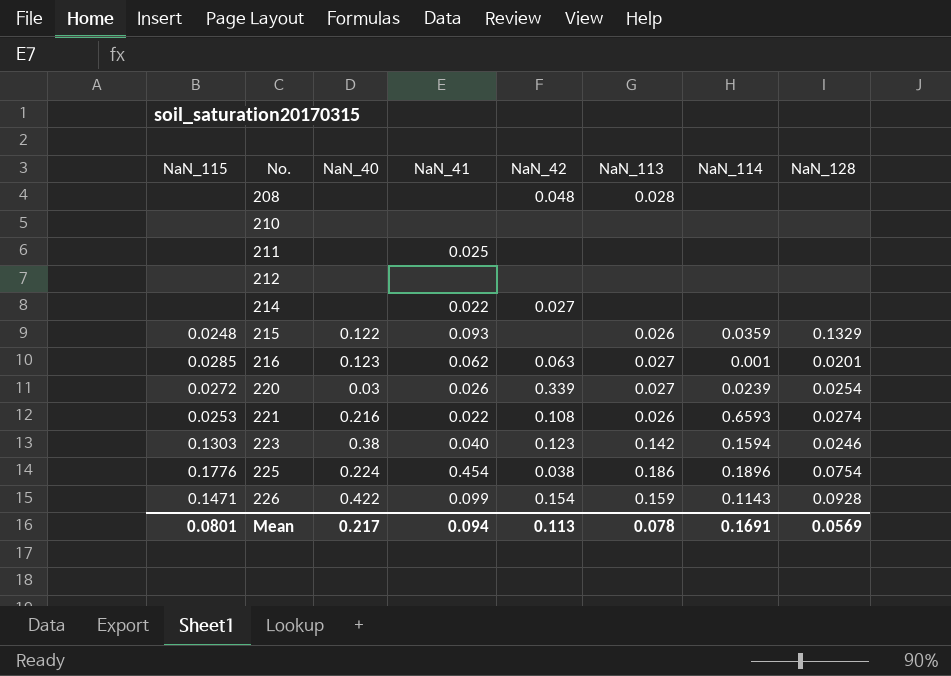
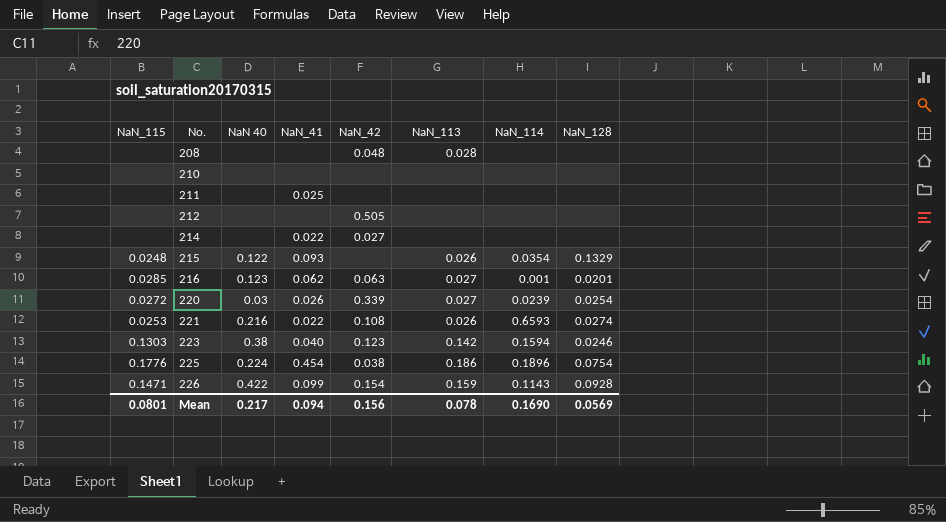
column name: NaN_40 -> NaN 40
212 | NaN_42: none -> 0.505
215 | NaN_114: 0.0359 -> 0.0354
Mean | NaN_42: 0.113 -> 0.156
Mean | NaN_114: 0.1691 -> 0.1690

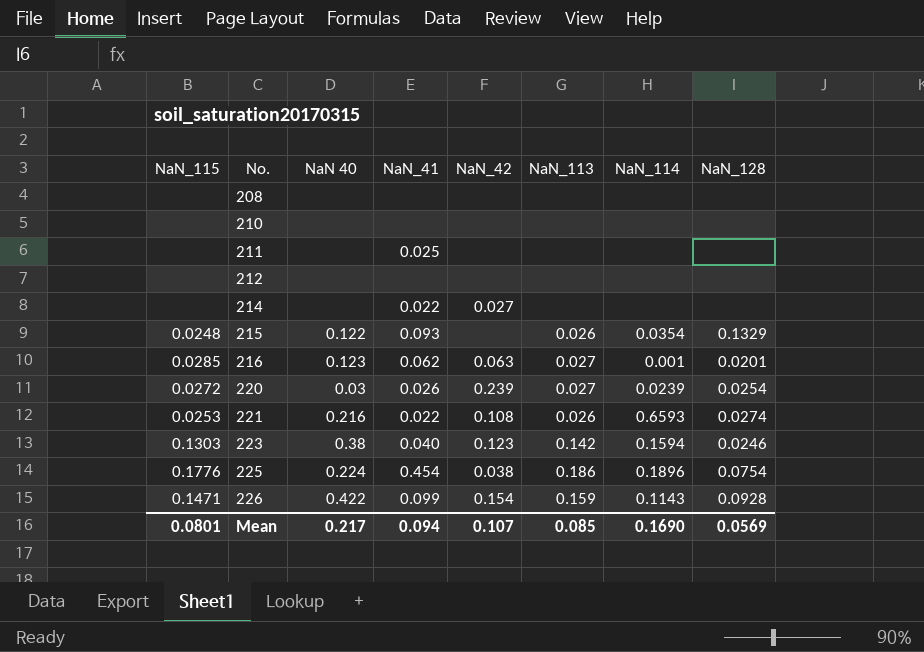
208 | NaN_42: 0.048 -> none
208 | NaN_113: 0.028 -> none
212 | NaN_42: 0.505 -> none
220 | NaN_42: 0.339 -> 0.239
Mean | NaN_42: 0.156 -> 0.107
Mean | NaN_113: 0.078 -> 0.085

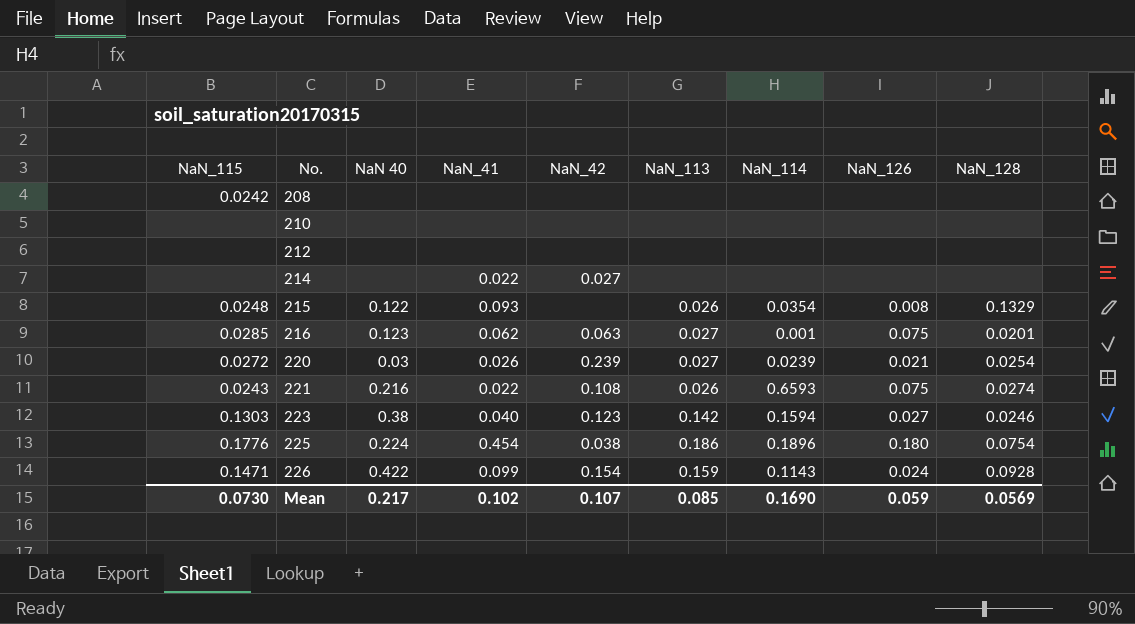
column NaN_126 | position: none -> 8
row 211: none | none | 0.025 | none | none | none | none -> none
208 | NaN_115: none -> 0.0242
221 | NaN_115: 0.0253 -> 0.0243
Mean | NaN_115: 0.0801 -> 0.0730
Mean | NaN_41: 0.094 -> 0.102

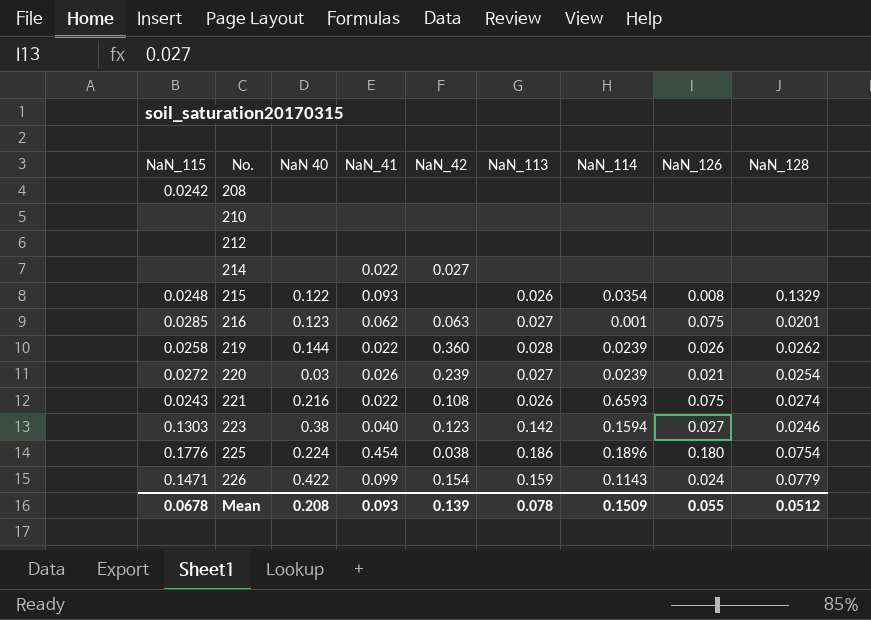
row 219: none -> 0.0258 | 0.144 | 0.022 | 0.360 | 0.028 | 0.0239 | 0.026 | 0.0262
226 | NaN_128: 0.0928 -> 0.0779
Mean | NaN_115: 0.0730 -> 0.0678
Mean | NaN 40: 0.217 -> 0.208
Mean | NaN_41: 0.102 -> 0.093
Mean | NaN_42: 0.107 -> 0.139
Mean | NaN_113: 0.085 -> 0.078
Mean | NaN_114: 0.1690 -> 0.1509
Mean | NaN_126: 0.059 -> 0.055
Mean | NaN_128: 0.0569 -> 0.0512

